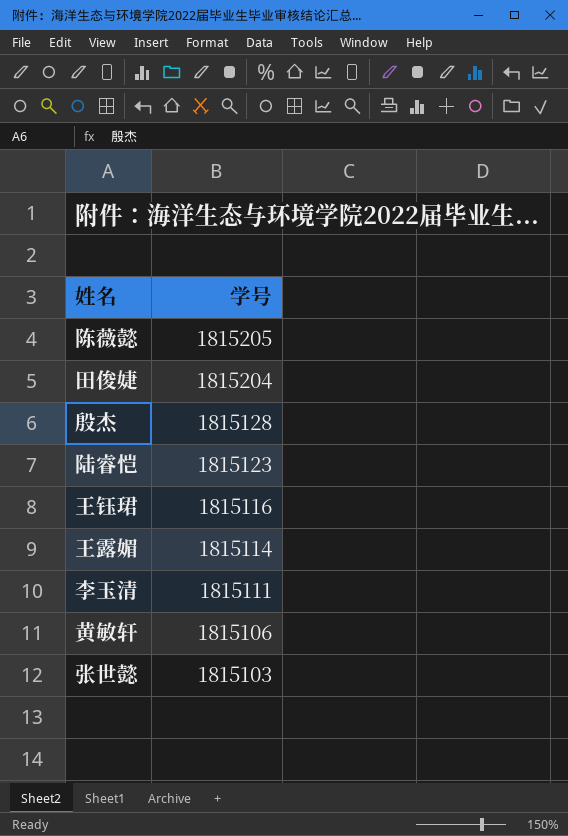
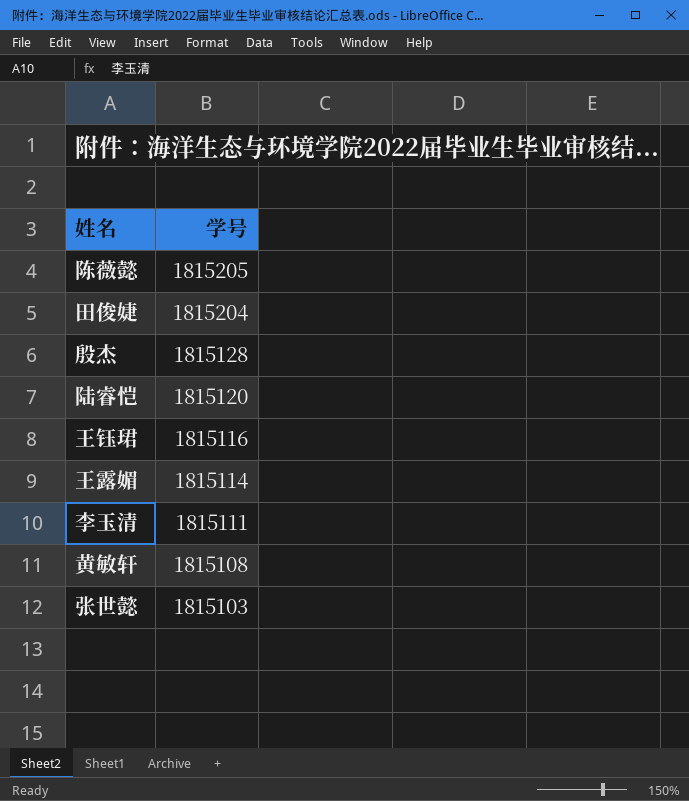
陆睿恺 | 学号: 1815123 -> 1815120
黄敏轩 | 学号: 1815106 -> 1815108

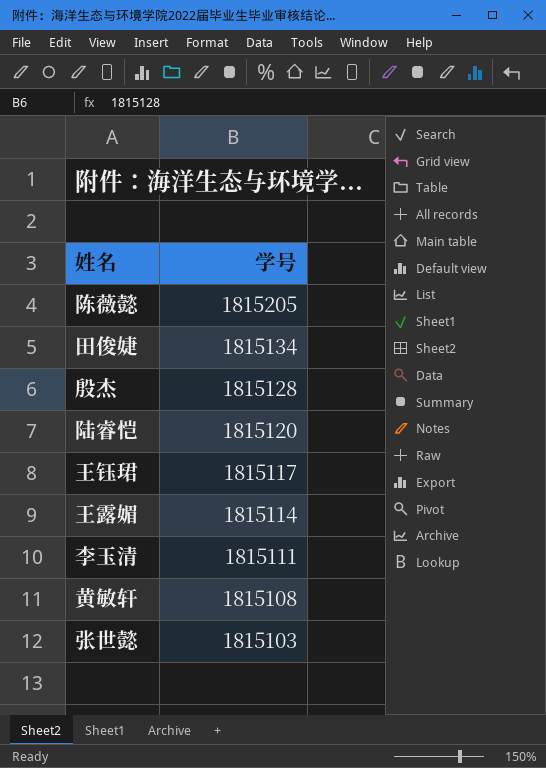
田俊婕 | 学号: 1815204 -> 1815134
王钰珺 | 学号: 1815116 -> 1815117

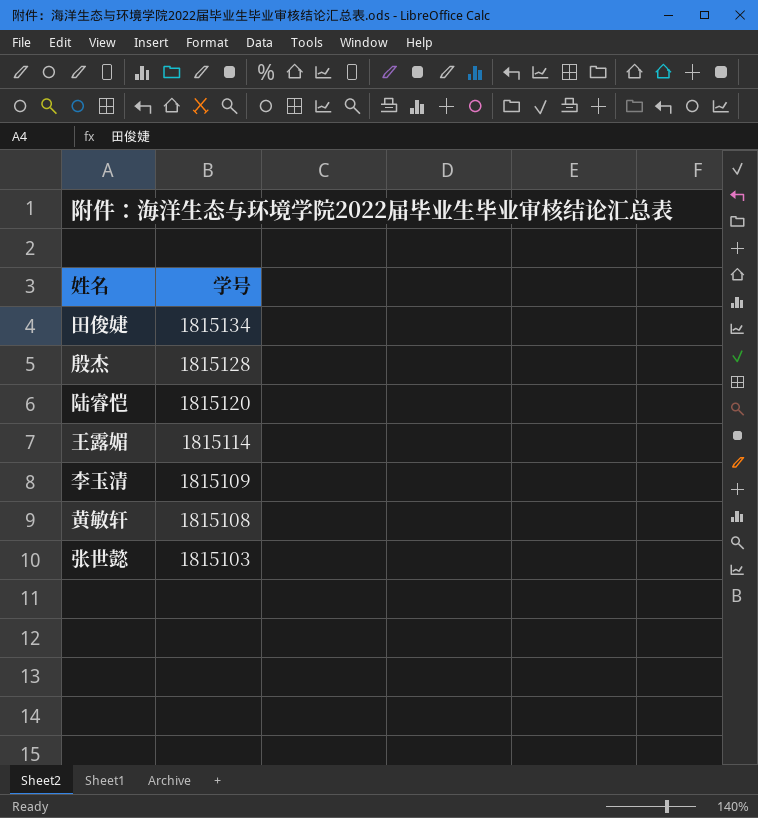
row 陈薇懿: 1815205 -> none
row 王钰珺: 1815117 -> none
李玉清 | 学号: 1815111 -> 1815109

